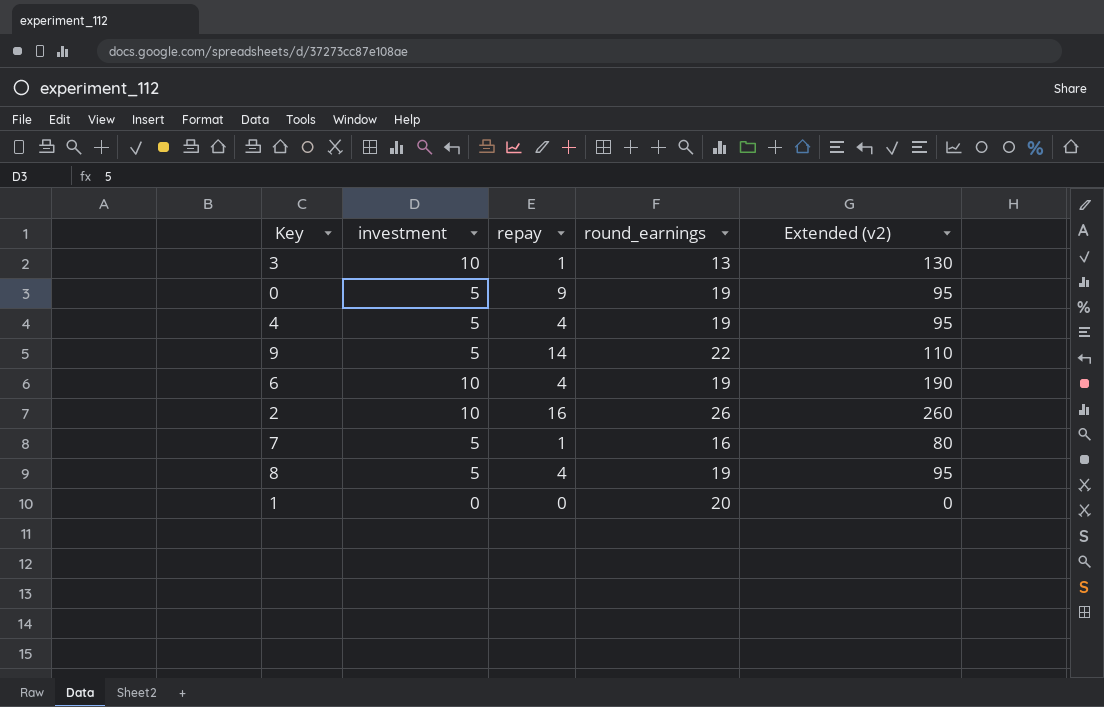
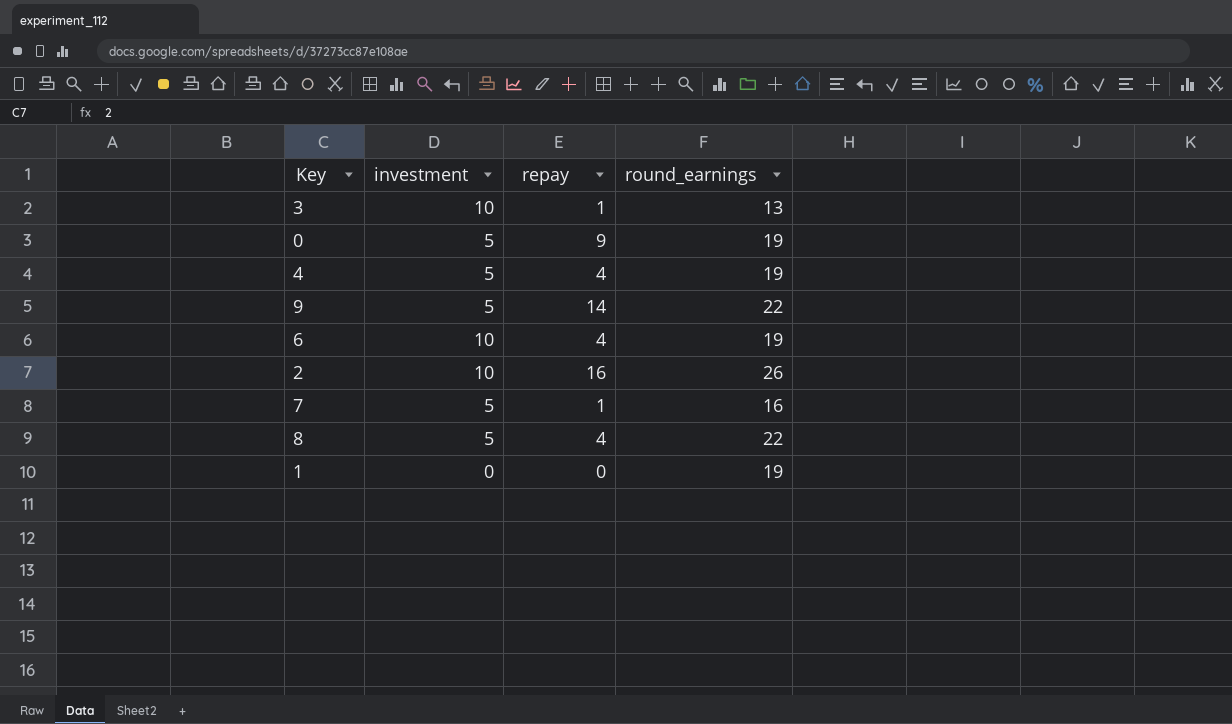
column Extended (v2) | formula: [investment] * [round_earnings] -> none
8 | round_earnings: 19 -> 22
1 | round_earnings: 20 -> 19

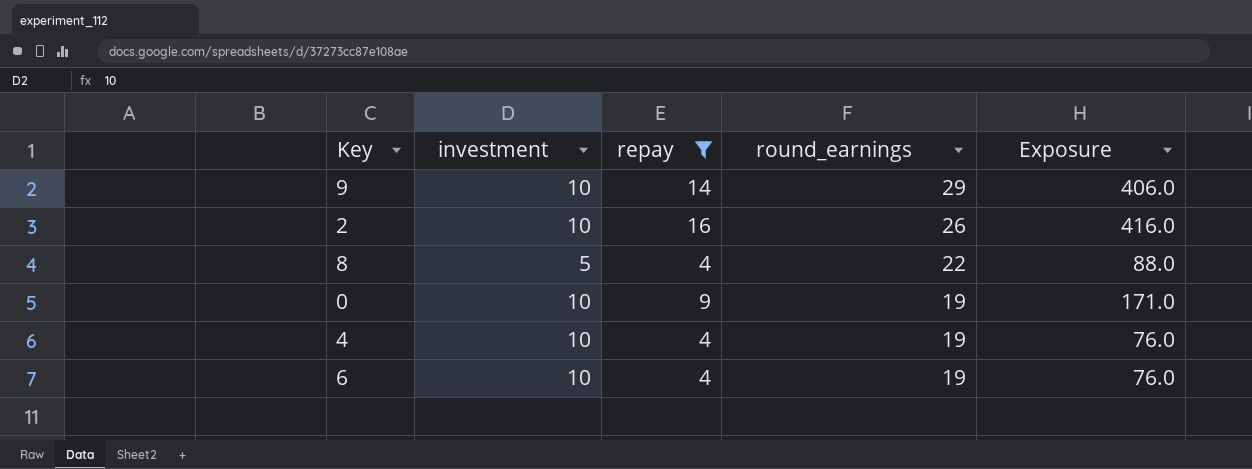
filter: none -> repay >= 4
row order: none -> round_earnings descending
column Exposure | formula: none -> [repay] * [round_earnings]
9 | investment: 5 -> 10
9 | round_earnings: 22 -> 29
0 | investment: 5 -> 10
4 | investment: 5 -> 10

